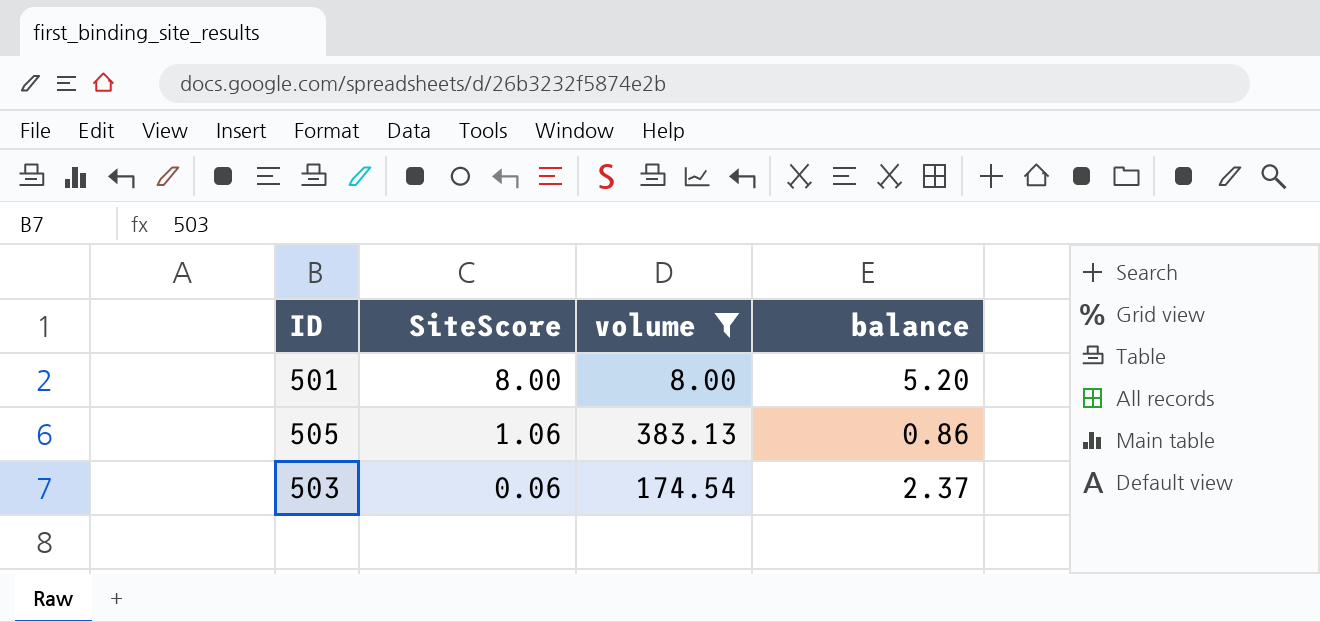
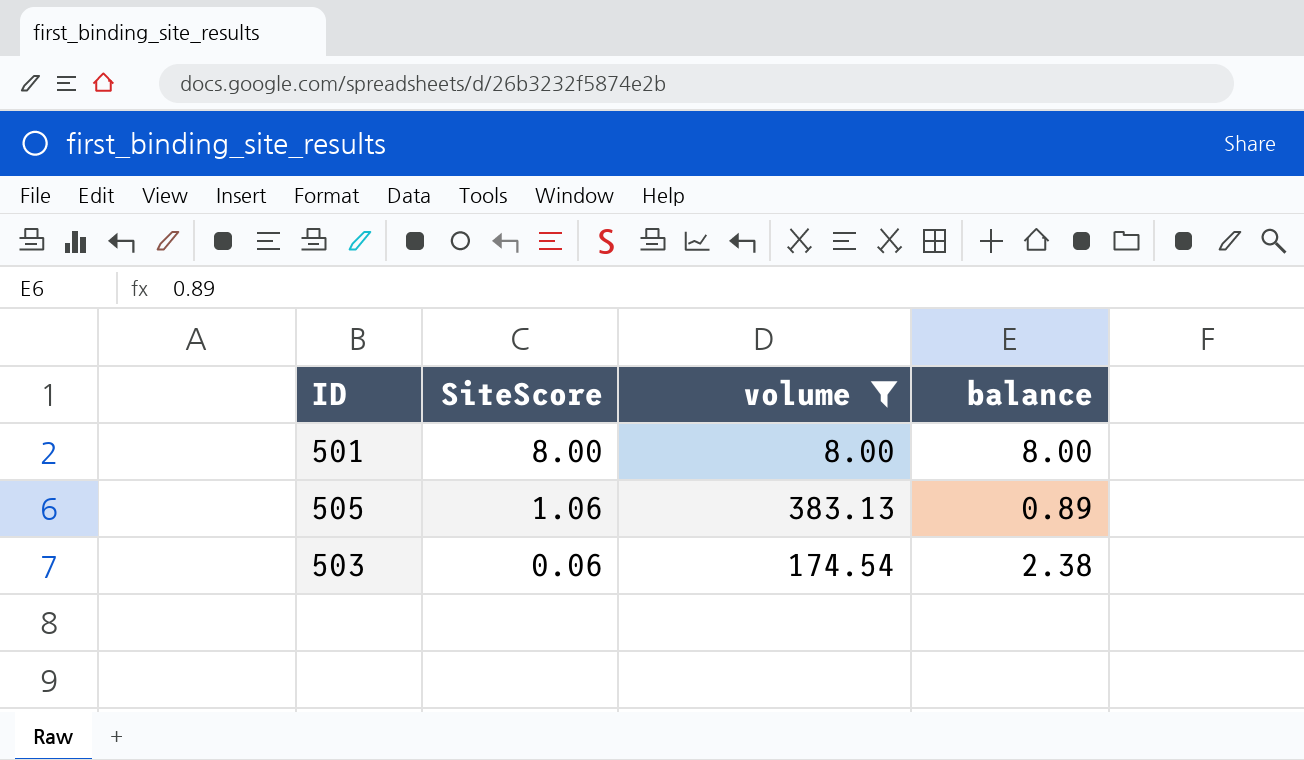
501 | balance: 5.20 -> 8.00
505 | balance: 0.86 -> 0.89
503 | balance: 2.37 -> 2.38

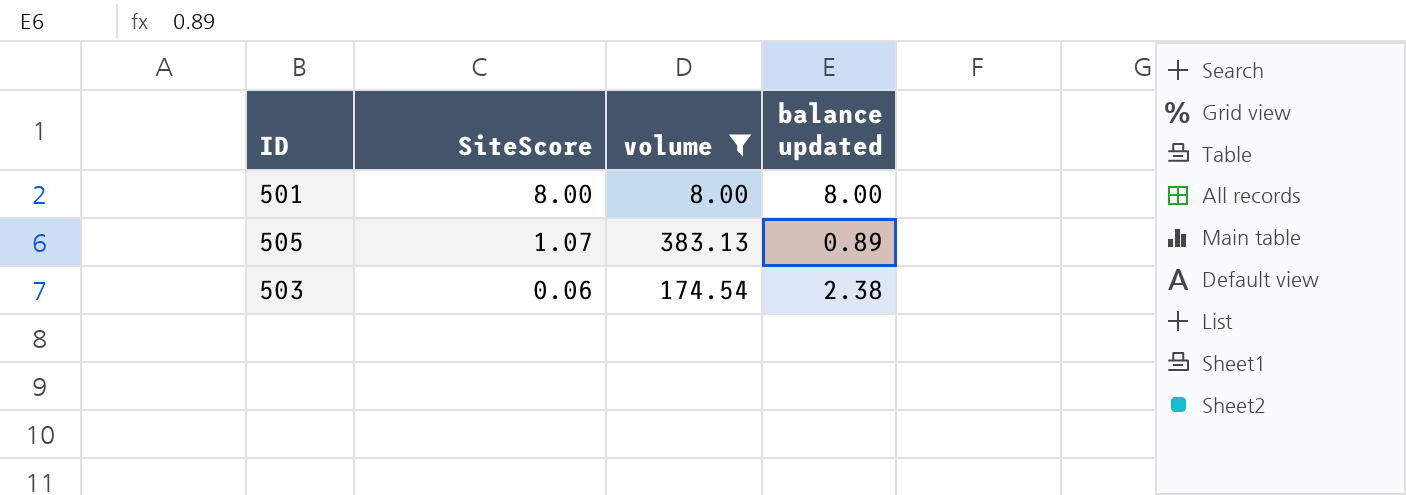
column name: balance -> balance updated
505 | SiteScore: 1.06 -> 1.07

